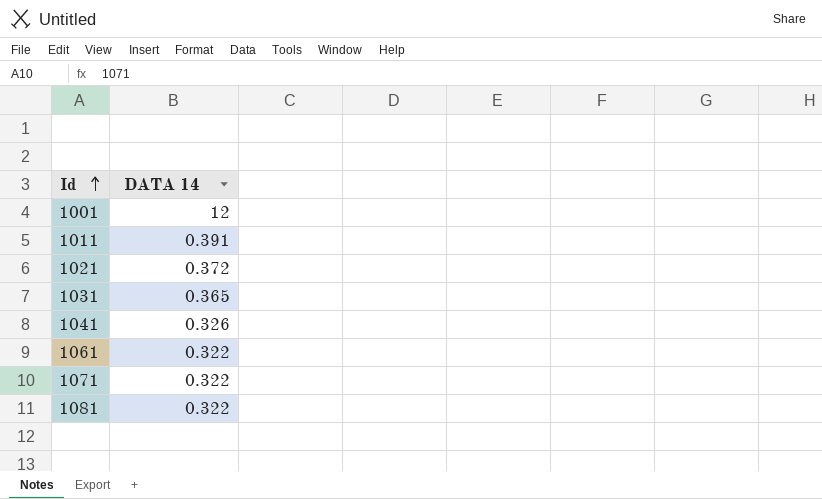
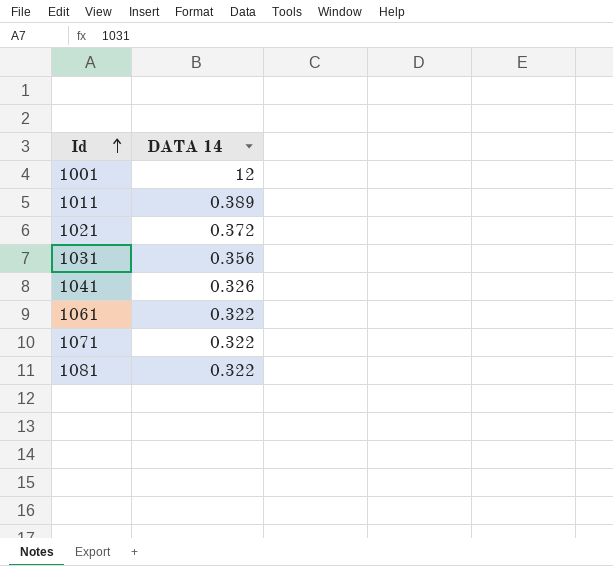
1011 | DATA 14: 0.391 -> 0.389
1031 | DATA 14: 0.365 -> 0.356

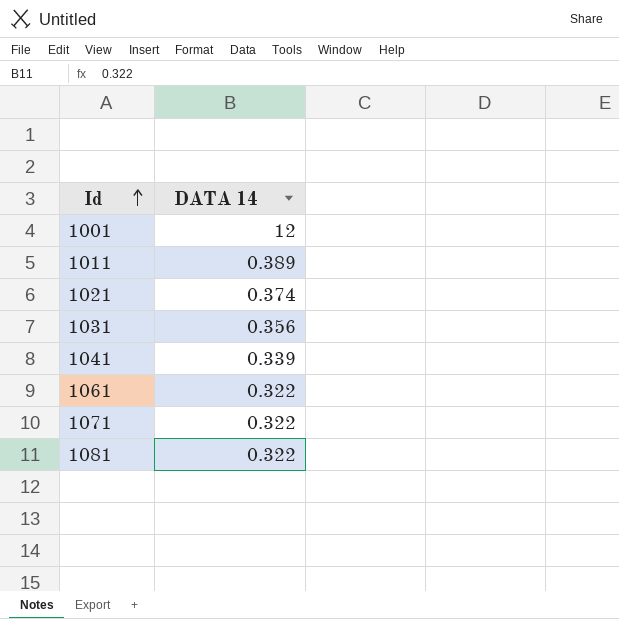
1021 | DATA 14: 0.372 -> 0.374
1041 | DATA 14: 0.326 -> 0.339

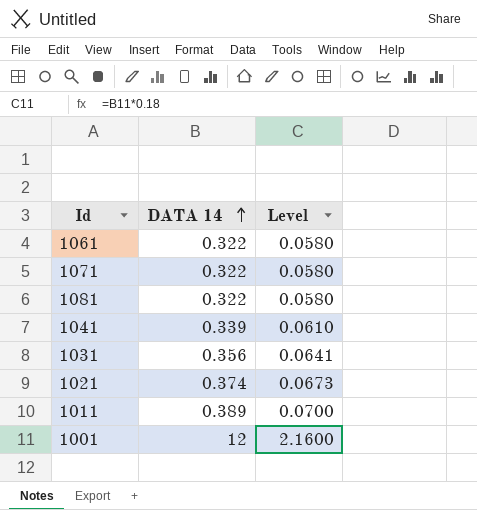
row order: Id ascending -> DATA 14 ascending
column Level | formula: none -> [DATA 14] * 0.18

